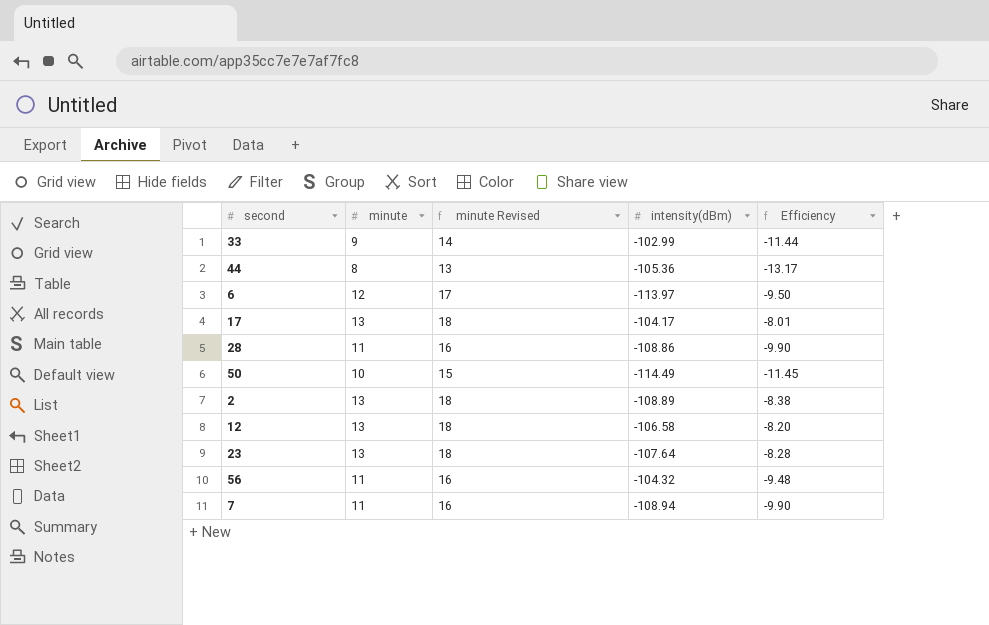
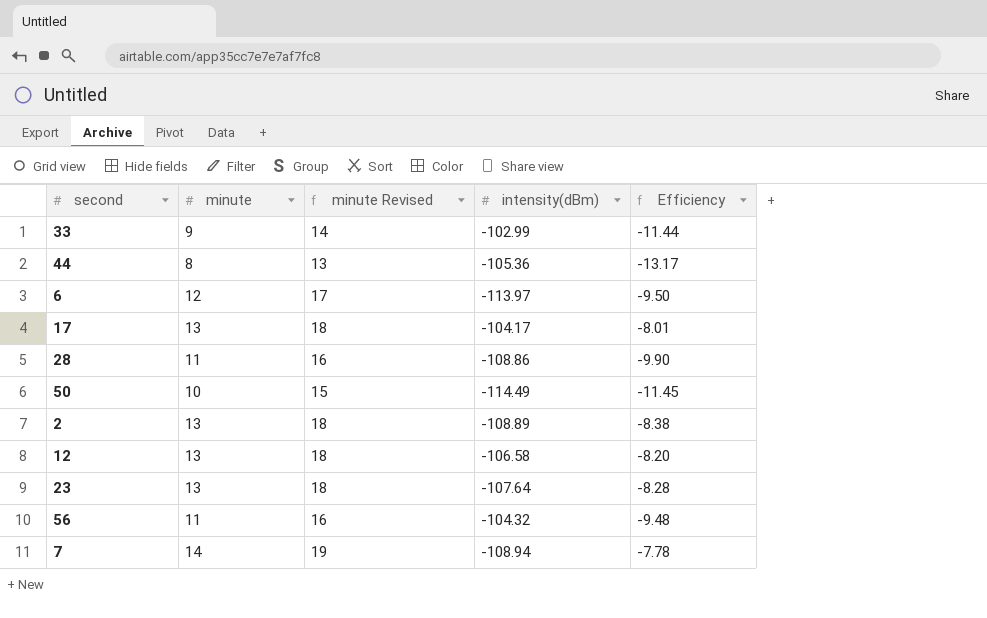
7 | minute: 11 -> 14
7 | minute Revised: 16 -> 19
7 | Efficiency: -9.90 -> -7.78

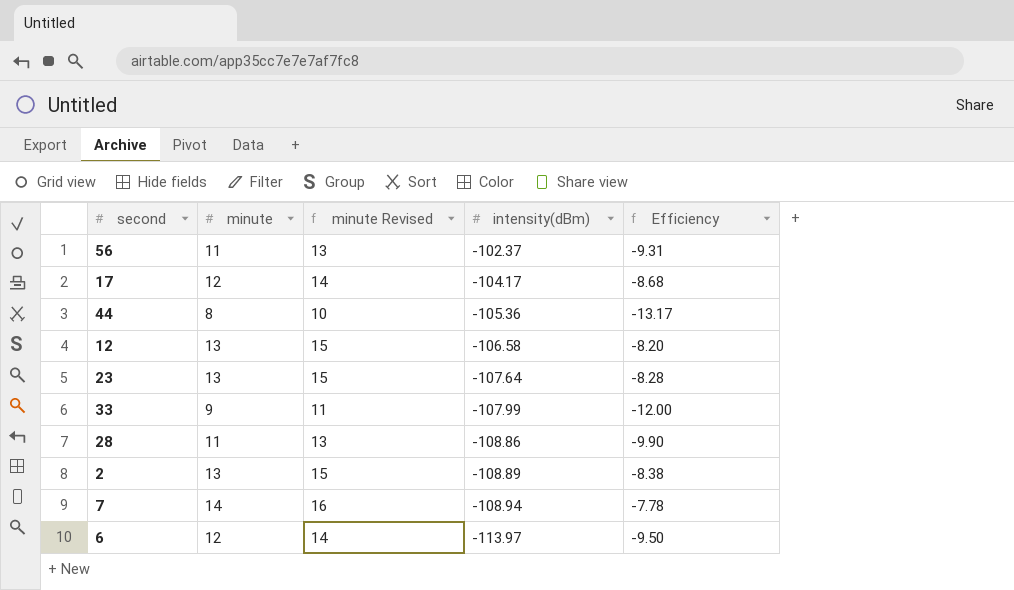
row order: none -> intensity(dBm) descending
column minute Revised | formula: [minute] + 5 -> [minute] + 2
row 50: 10 | 15 | -114.49 | -11.45 -> none
56 | intensity(dBm): -104.32 -> -102.37
56 | Efficiency: -9.48 -> -9.31
17 | minute: 13 -> 12
17 | Efficiency: -8.01 -> -8.68
33 | intensity(dBm): -102.99 -> -107.99
33 | Efficiency: -11.44 -> -12.00

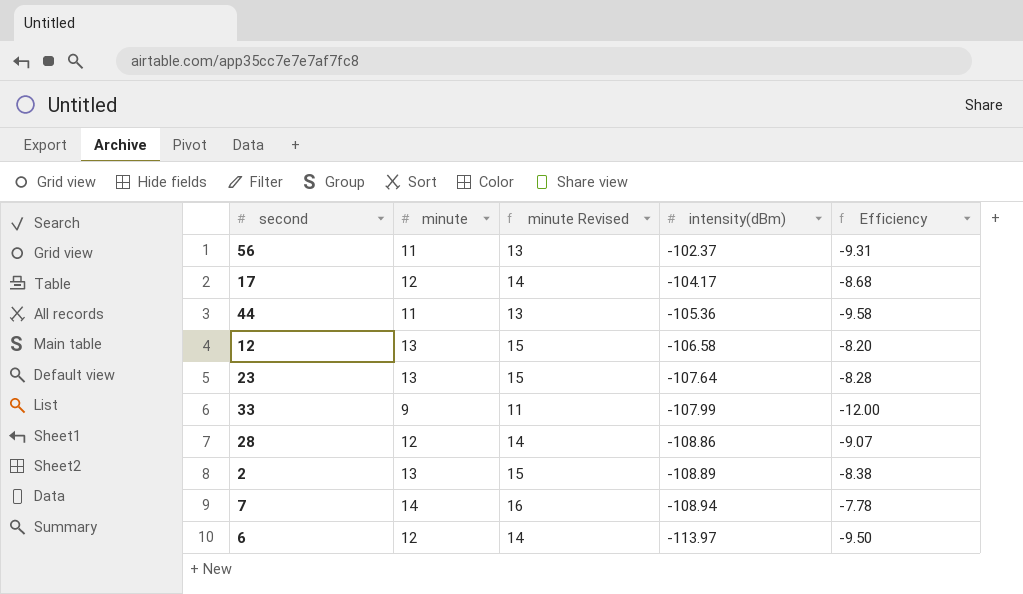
44 | minute: 8 -> 11
44 | minute Revised: 10 -> 13
44 | Efficiency: -13.17 -> -9.58
28 | minute: 11 -> 12
28 | minute Revised: 13 -> 14
28 | Efficiency: -9.90 -> -9.07

